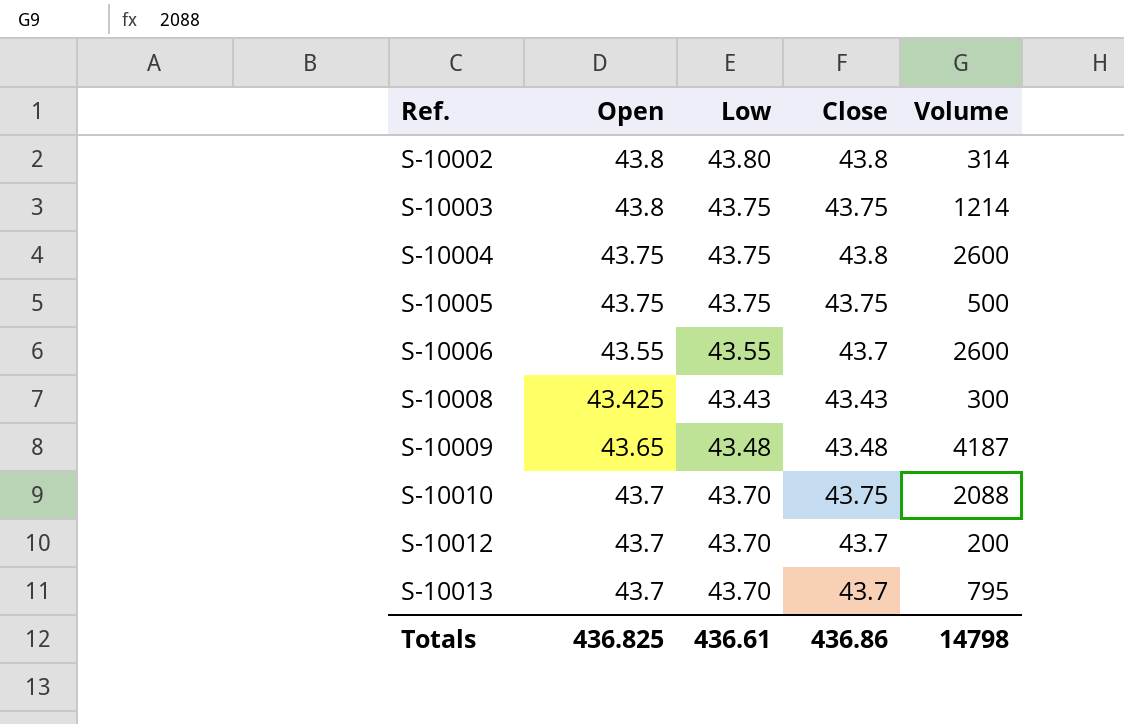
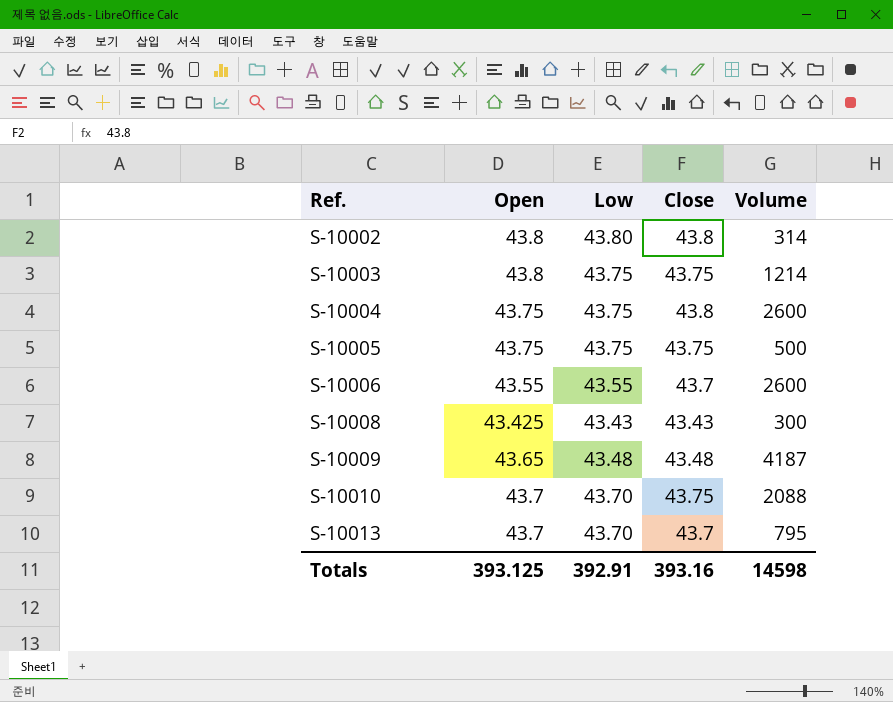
row S-10012: 43.7 | 43.70 | 43.7 | 200 -> none
Totals | Open: 436.825 -> 393.125
Totals | Low: 436.61 -> 392.91
Totals | Close: 436.86 -> 393.16
Totals | Volume: 14798 -> 14598

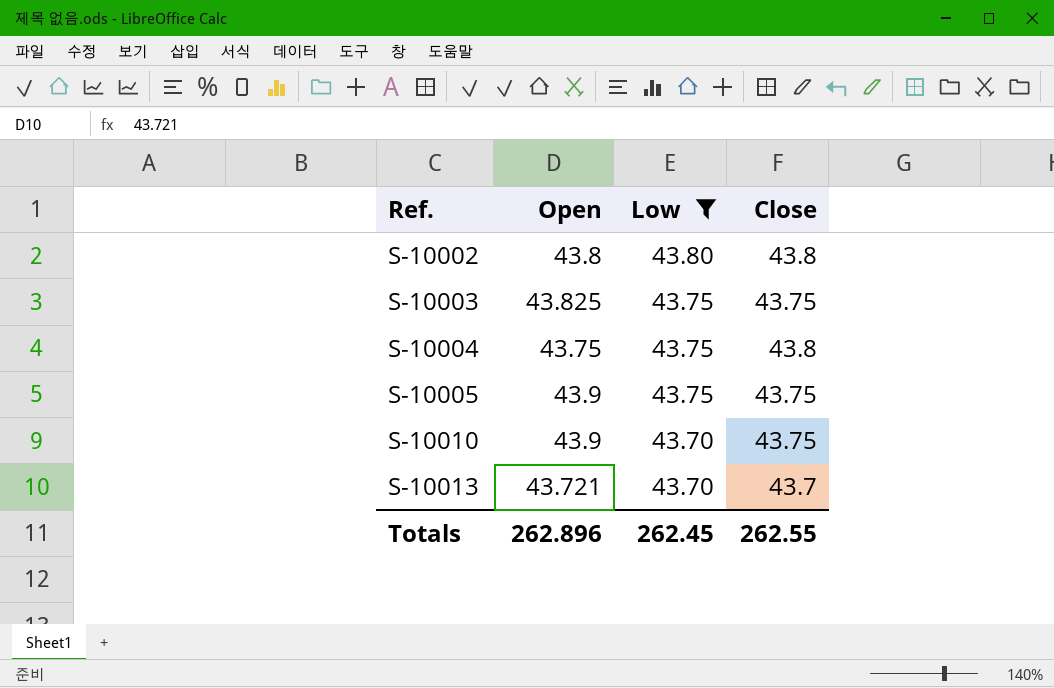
filter: none -> Low >= 43.70
column Volume | position: 5 -> none
S-10003 | Open: 43.8 -> 43.825
S-10005 | Open: 43.75 -> 43.9
S-10010 | Open: 43.7 -> 43.9
S-10013 | Open: 43.7 -> 43.721
Totals | Open: 393.125 -> 262.896
Totals | Low: 392.91 -> 262.45
Totals | Close: 393.16 -> 262.55

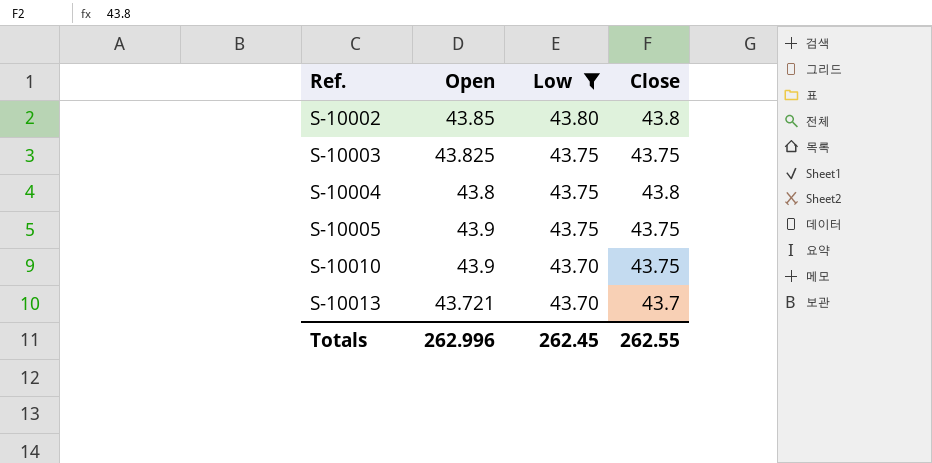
S-10002 | Open: 43.8 -> 43.85
S-10004 | Open: 43.75 -> 43.8
Totals | Open: 262.896 -> 262.996

